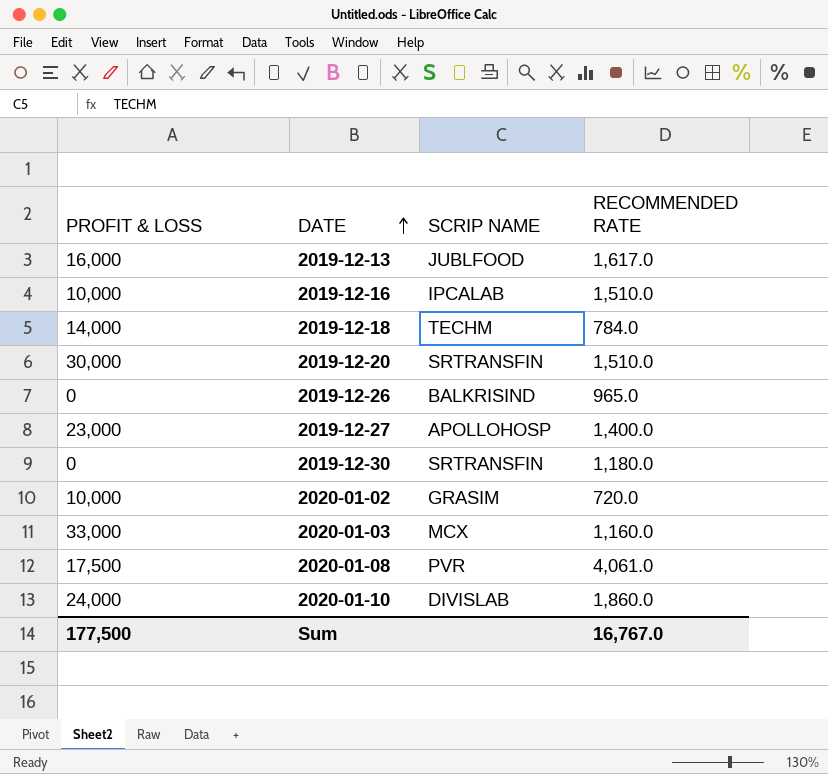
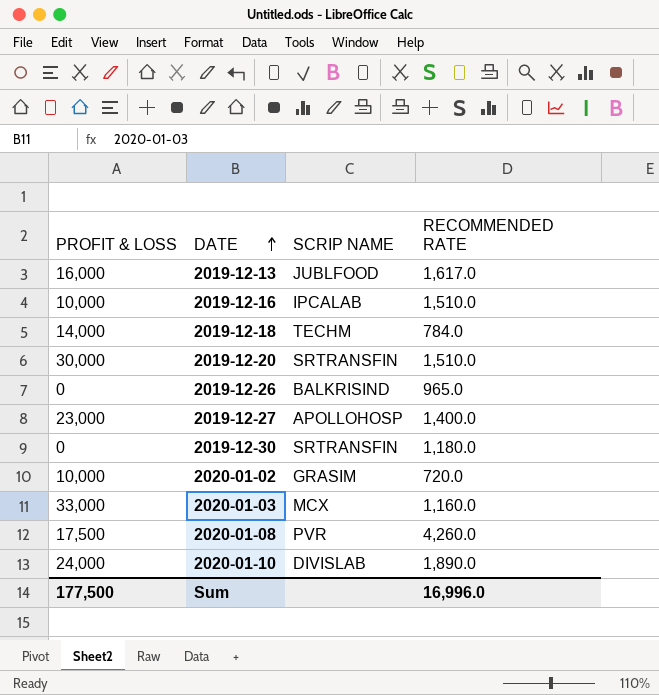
2020-01-08 | RECOMMENDED RATE: 4,061.0 -> 4,260.0
2020-01-10 | RECOMMENDED RATE: 1,860.0 -> 1,890.0
Sum | RECOMMENDED RATE: 16,767.0 -> 16,996.0

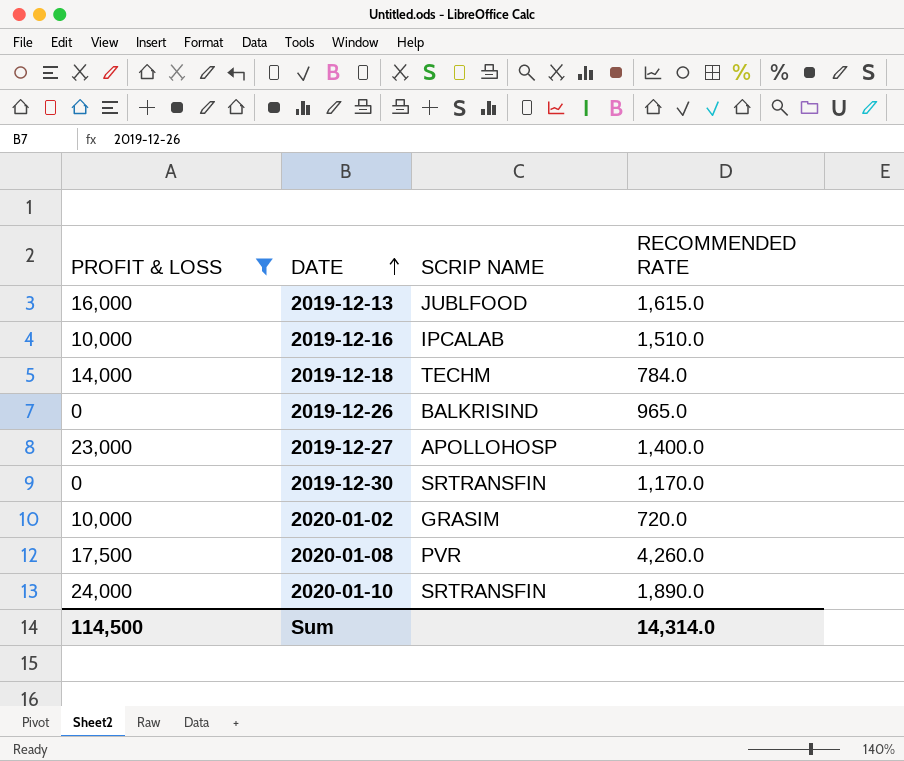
filter: none -> PROFIT & LOSS <= 24,000
2019-12-13 | RECOMMENDED RATE: 1,617.0 -> 1,615.0
2019-12-30 | RECOMMENDED RATE: 1,180.0 -> 1,170.0
2020-01-10 | SCRIP NAME: DIVISLAB -> SRTRANSFIN
Sum | PROFIT & LOSS: 177,500 -> 114,500
Sum | RECOMMENDED RATE: 16,996.0 -> 14,314.0

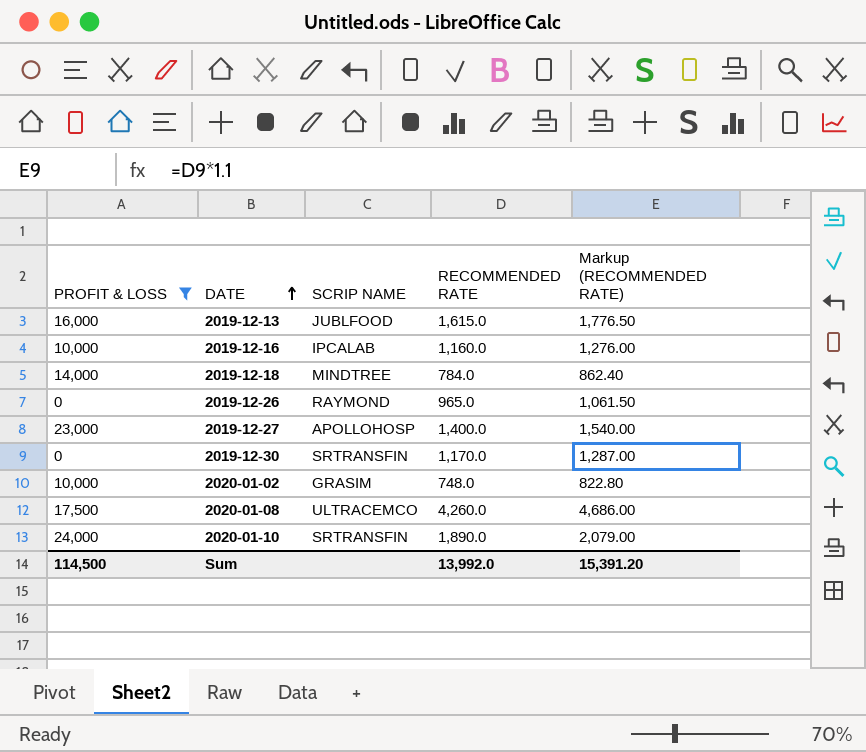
column Markup (RECOMMENDED RATE) | formula: none -> [RECOMMENDED RATE] * 1.1
2019-12-16 | RECOMMENDED RATE: 1,510.0 -> 1,160.0
2019-12-18 | SCRIP NAME: TECHM -> MINDTREE
2019-12-26 | SCRIP NAME: BALKRISIND -> RAYMOND
2020-01-02 | RECOMMENDED RATE: 720.0 -> 748.0
2020-01-08 | SCRIP NAME: PVR -> ULTRACEMCO
Sum | RECOMMENDED RATE: 14,314.0 -> 13,992.0

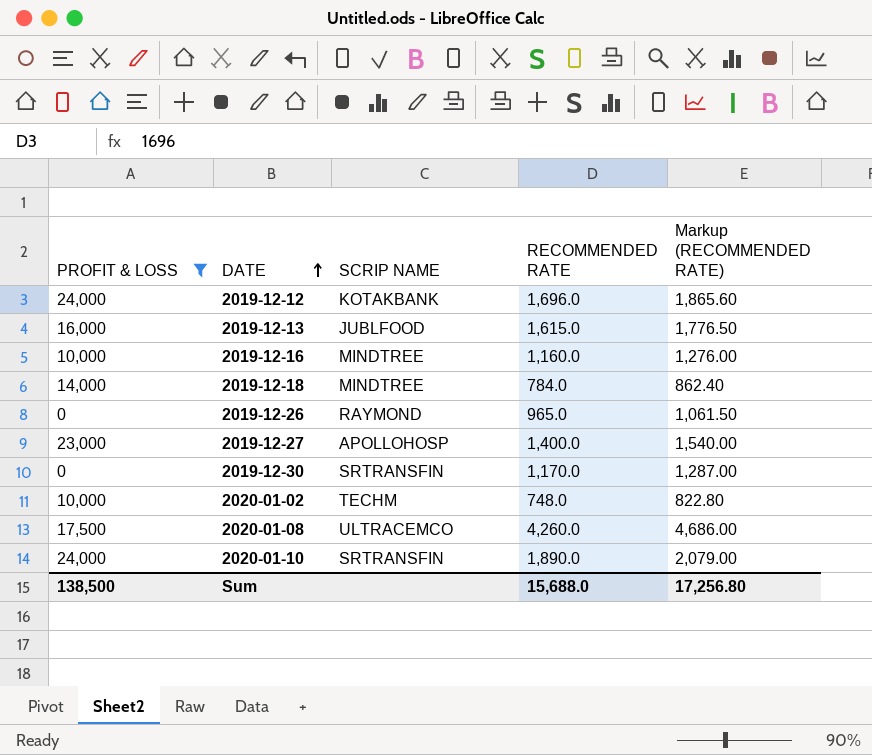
row 2019-12-12: none -> 24,000 | KOTAKBANK | 1,696.0 | 1,865.60
2019-12-16 | SCRIP NAME: IPCALAB -> MINDTREE
2020-01-02 | SCRIP NAME: GRASIM -> TECHM
Sum | PROFIT & LOSS: 114,500 -> 138,500
Sum | RECOMMENDED RATE: 13,992.0 -> 15,688.0
Sum | Markup (RECOMMENDED RATE): 15,391.20 -> 17,256.80

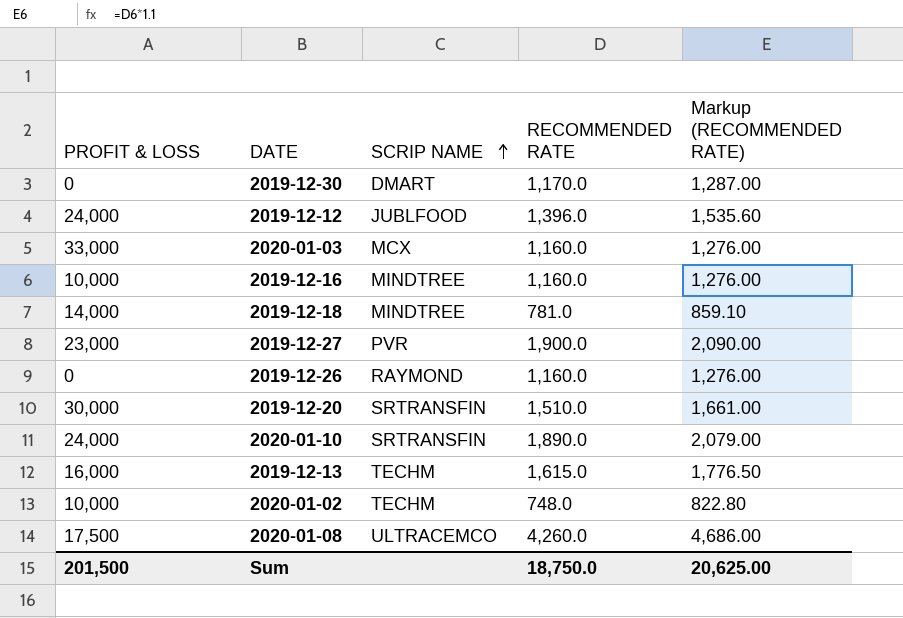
filter: PROFIT & LOSS <= 24,000 -> none
row order: DATE ascending -> SCRIP NAME ascending
2019-12-30 | SCRIP NAME: SRTRANSFIN -> DMART
2019-12-12 | SCRIP NAME: KOTAKBANK -> JUBLFOOD
2019-12-12 | RECOMMENDED RATE: 1,696.0 -> 1,396.0
2019-12-12 | Markup (RECOMMENDED RATE): 1,865.60 -> 1,535.60
2019-12-18 | RECOMMENDED RATE: 784.0 -> 781.0
2019-12-18 | Markup (RECOMMENDED RATE): 862.40 -> 859.10
2019-12-27 | SCRIP NAME: APOLLOHOSP -> PVR
2019-12-27 | RECOMMENDED RATE: 1,400.0 -> 1,900.0
2019-12-27 | Markup (RECOMMENDED RATE): 1,540.00 -> 2,090.00
2019-12-26 | RECOMMENDED RATE: 965.0 -> 1,160.0
2019-12-26 | Markup (RECOMMENDED RATE): 1,061.50 -> 1,276.00
2019-12-13 | SCRIP NAME: JUBLFOOD -> TECHM
Sum | PROFIT & LOSS: 138,500 -> 201,500
Sum | RECOMMENDED RATE: 15,688.0 -> 18,750.0
Sum | Markup (RECOMMENDED RATE): 17,256.80 -> 20,625.00

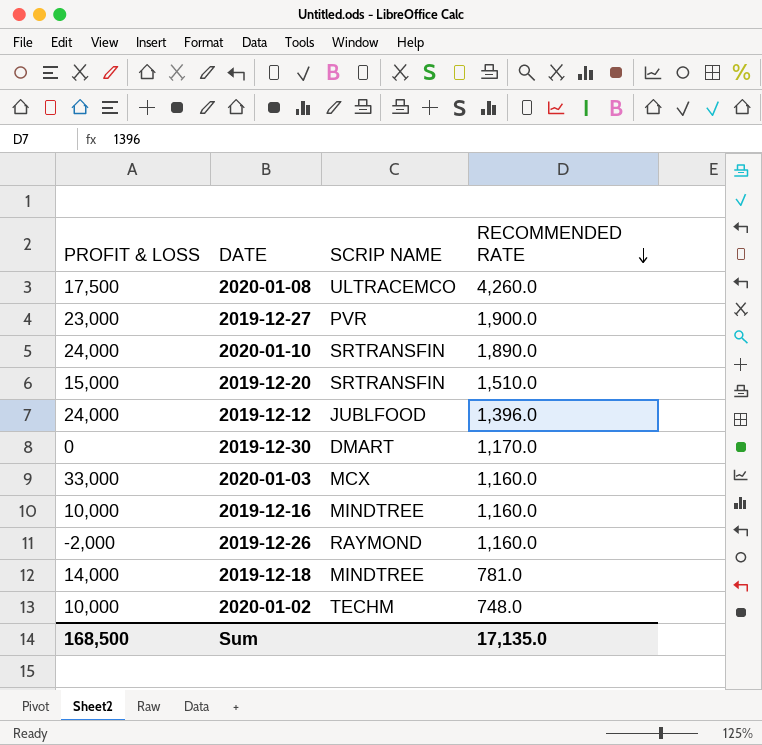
row order: SCRIP NAME ascending -> RECOMMENDED RATE descending
column Markup (RECOMMENDED RATE) | formula: [RECOMMENDED RATE] * 1.1 -> none
row 2019-12-13: 16,000 | TECHM | 1,615.0 | 1,776.50 -> none
2019-12-20 | PROFIT & LOSS: 30,000 -> 15,000
2019-12-26 | PROFIT & LOSS: 0 -> -2,000
Sum | PROFIT & LOSS: 201,500 -> 168,500
Sum | RECOMMENDED RATE: 18,750.0 -> 17,135.0

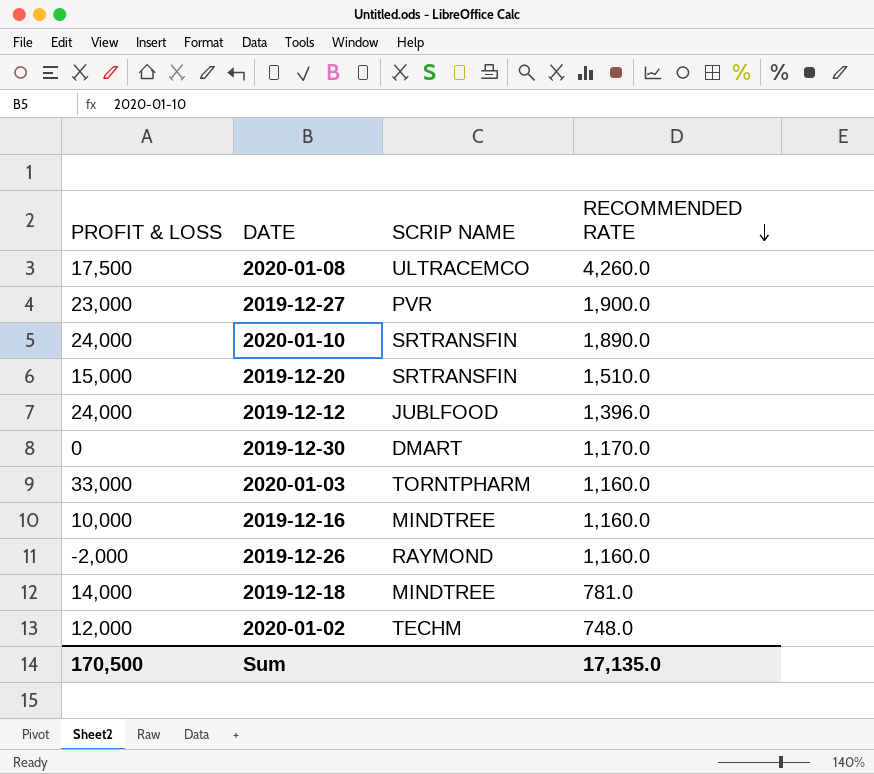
2020-01-03 | SCRIP NAME: MCX -> TORNTPHARM
2020-01-02 | PROFIT & LOSS: 10,000 -> 12,000
Sum | PROFIT & LOSS: 168,500 -> 170,500

